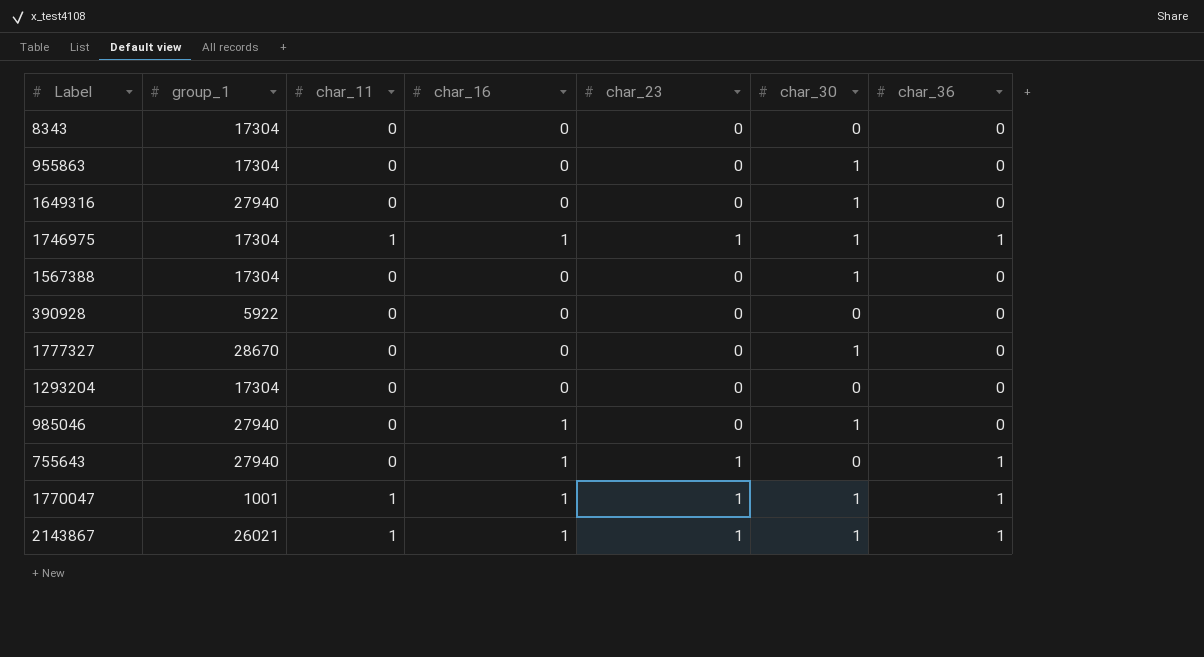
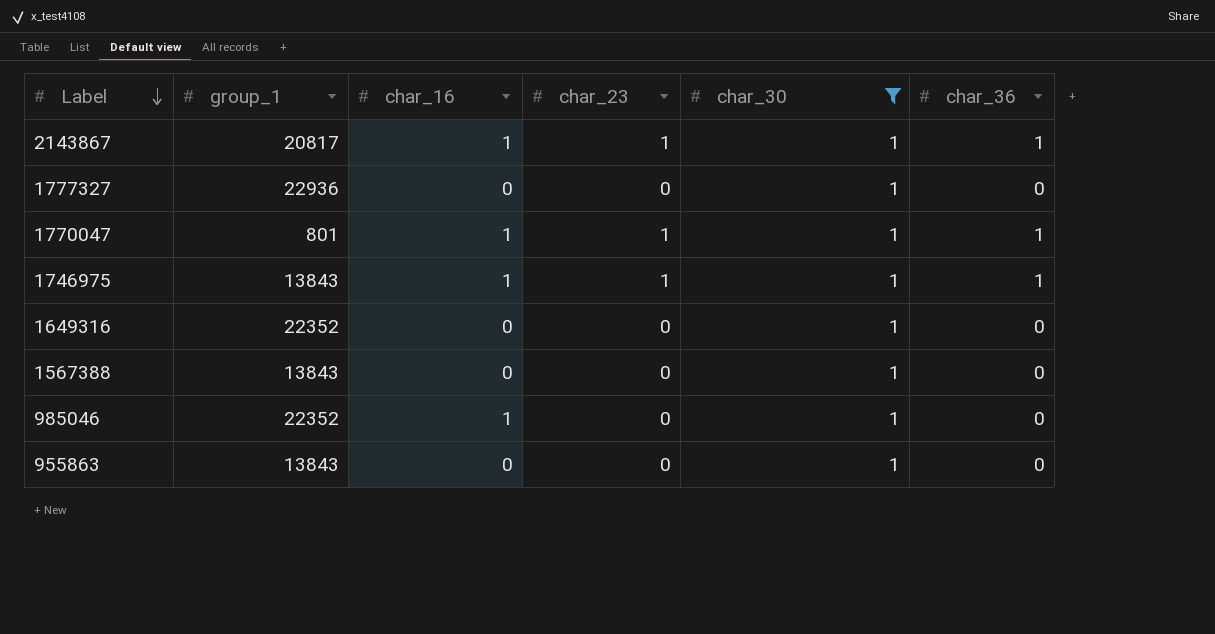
filter: none -> char_30 = 1
row order: none -> Label descending
column char_11 | position: 3 -> none
2143867 | group_1: 26021 -> 20817
1777327 | group_1: 28670 -> 22936
1770047 | group_1: 1001 -> 801
1746975 | group_1: 17304 -> 13843
1649316 | group_1: 27940 -> 22352
1567388 | group_1: 17304 -> 13843
985046 | group_1: 27940 -> 22352
955863 | group_1: 17304 -> 13843

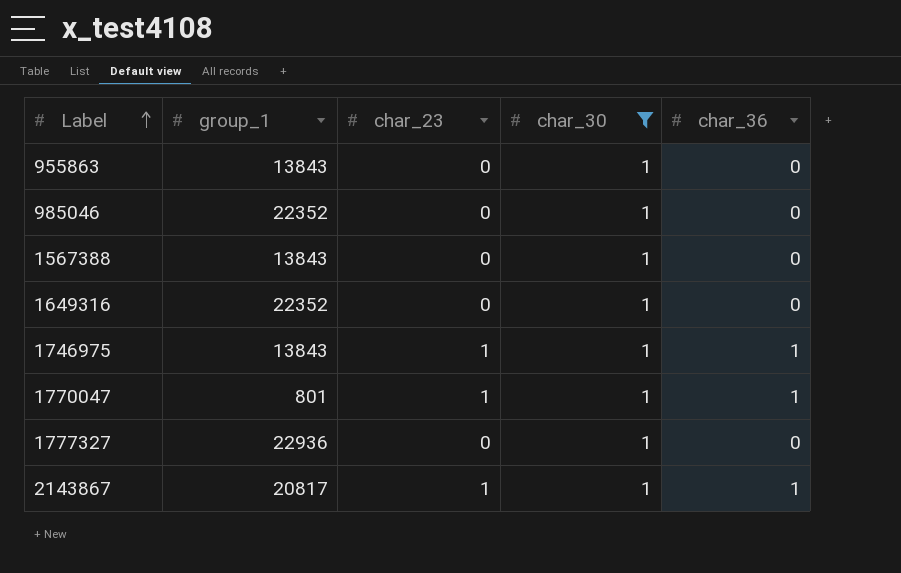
row order: Label descending -> Label ascending
column char_16 | position: 3 -> none

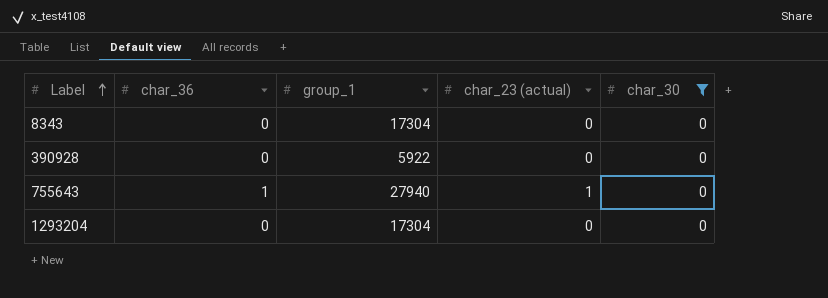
filter: char_30 = 1 -> char_30 = 0
column char_36 | position: 5 -> 2
column name: char_23 -> char_23 (actual)

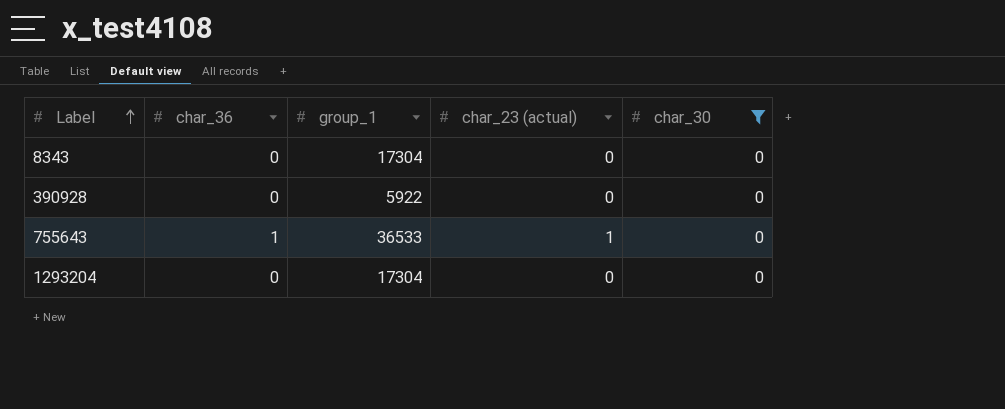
755643 | group_1: 27940 -> 36533

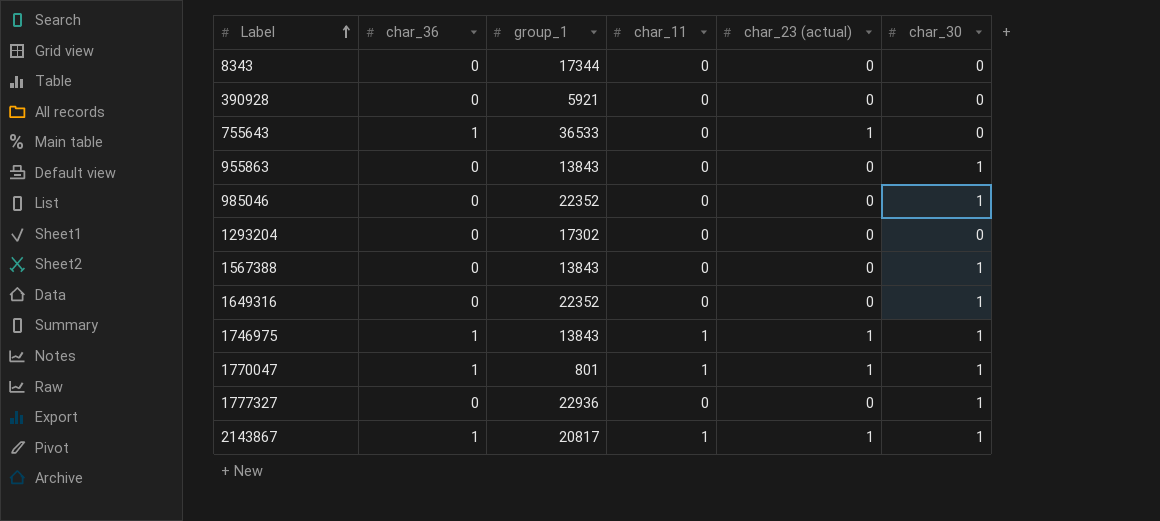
filter: char_30 = 0 -> none
column char_11 | position: none -> 4
8343 | group_1: 17304 -> 17344
390928 | group_1: 5922 -> 5921
1293204 | group_1: 17304 -> 17302

